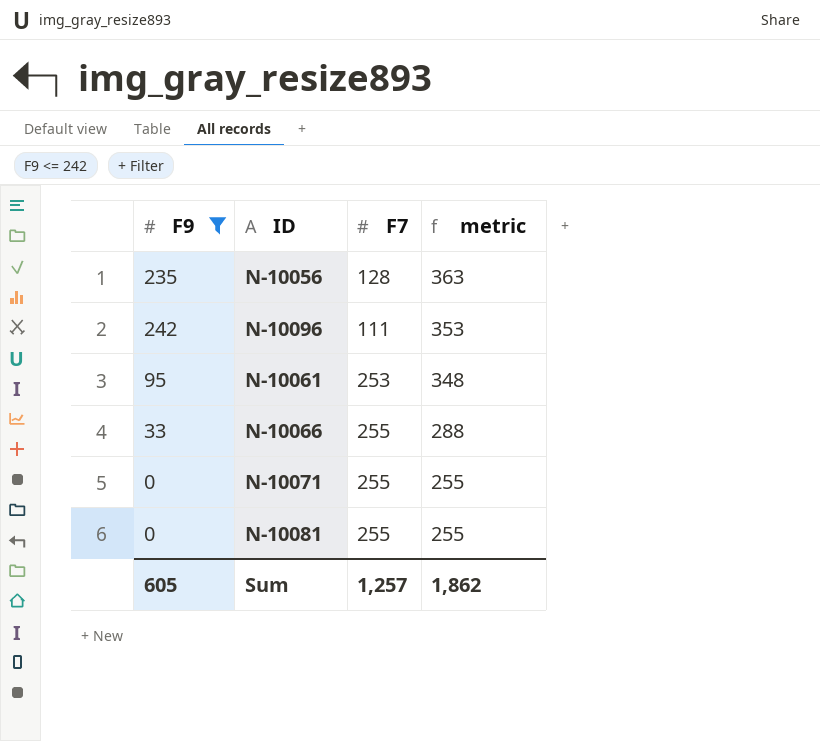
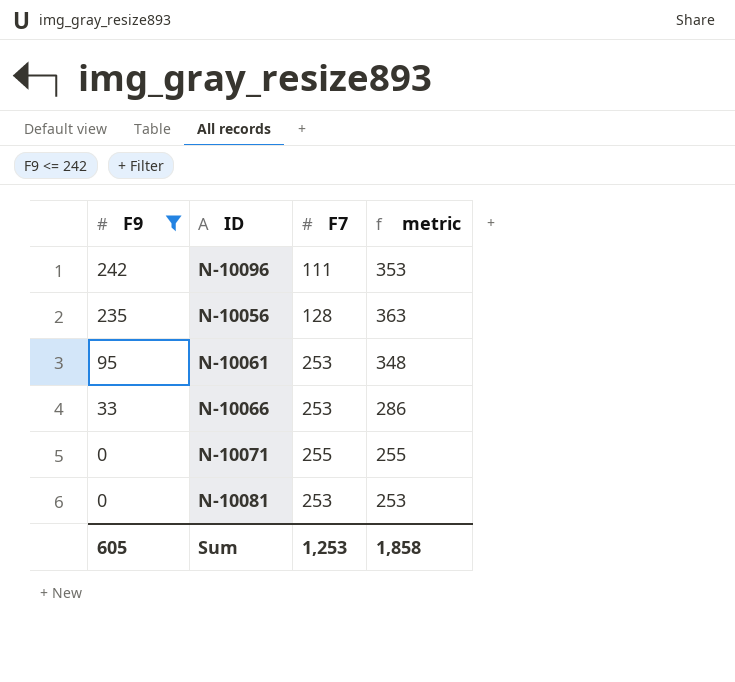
row order: metric descending -> F9 descending
N-10066 | F7: 255 -> 253
N-10066 | metric: 288 -> 286
N-10081 | F7: 255 -> 253
N-10081 | metric: 255 -> 253
Sum | F7: 1,257 -> 1,253
Sum | metric: 1,862 -> 1,858

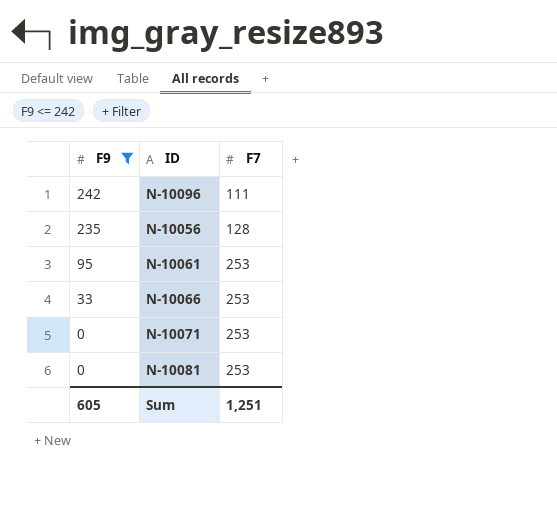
column metric | formula: [F9] + [F7] -> none
N-10071 | F7: 255 -> 253
Sum | F7: 1,253 -> 1,251

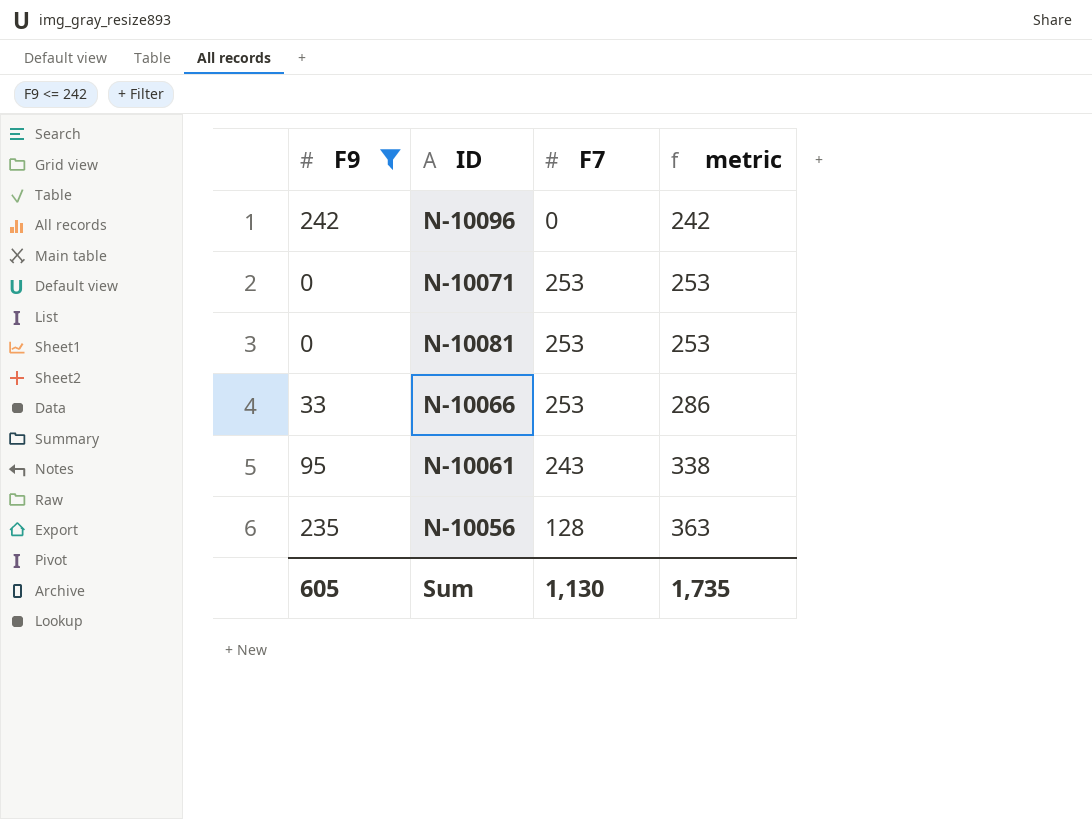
row order: F9 descending -> metric ascending
column metric | formula: none -> [F9] + [F7]
N-10096 | F7: 111 -> 0
N-10061 | F7: 253 -> 243
Sum | F7: 1,251 -> 1,130

